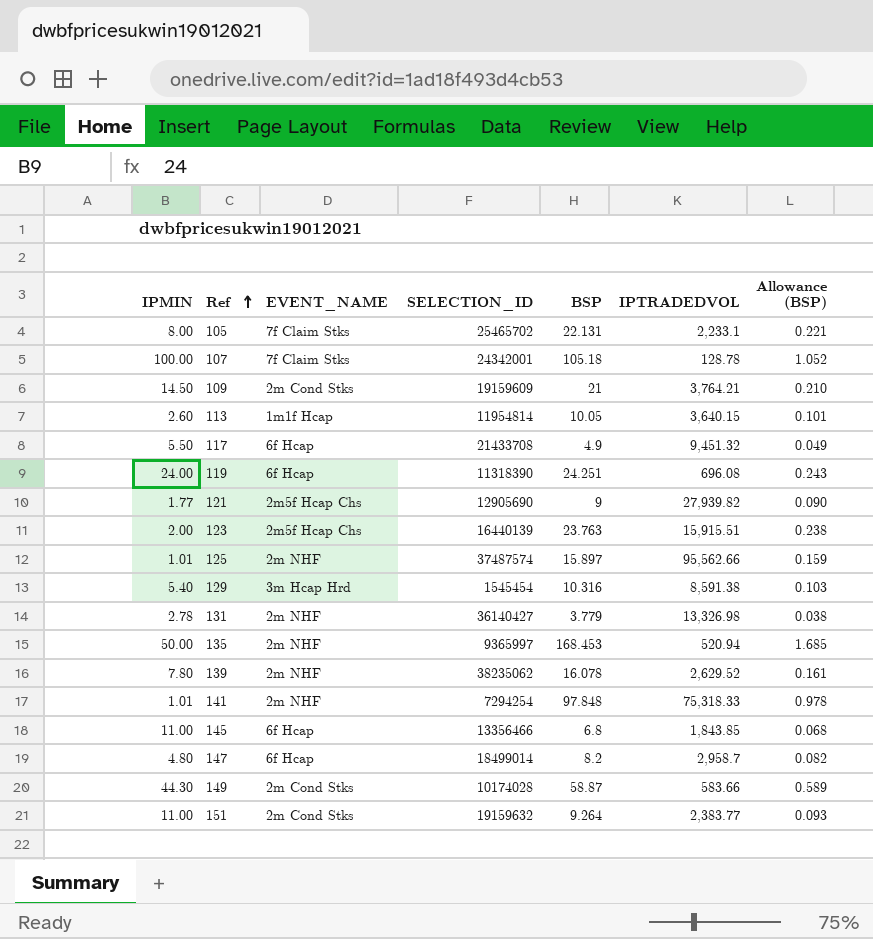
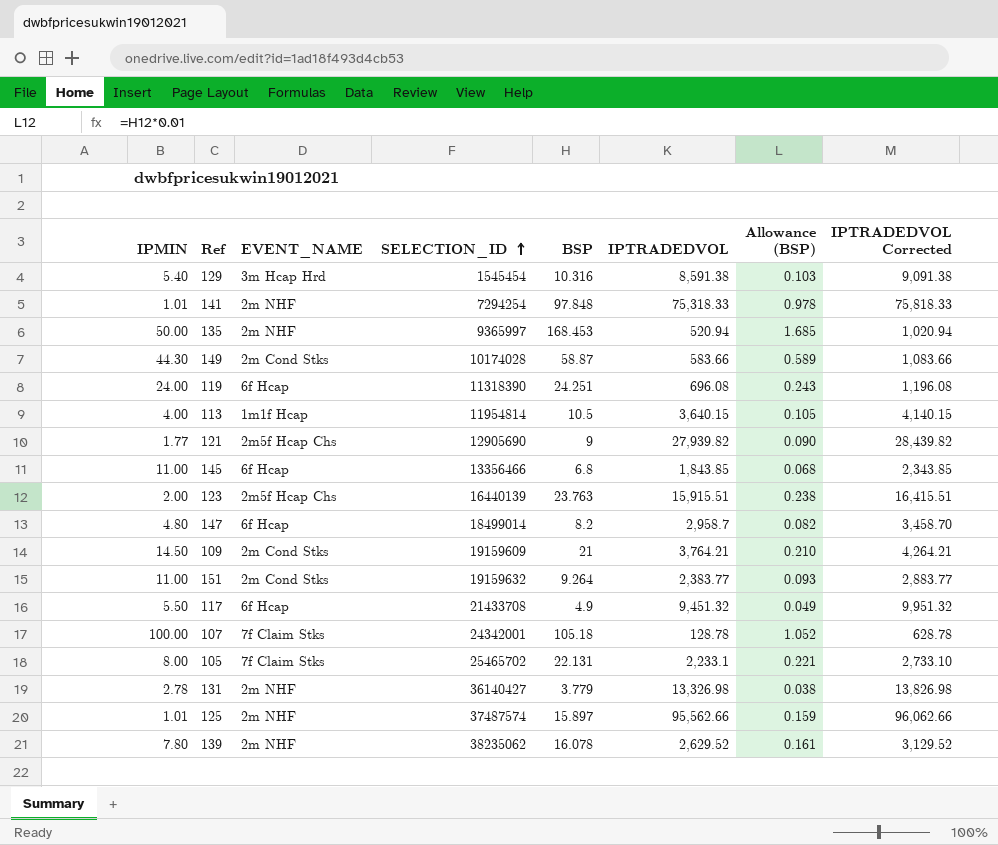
row order: Ref ascending -> SELECTION_ID ascending
column IPTRADEDVOL Corrected | formula: none -> [IPTRADEDVOL] + 500
113 | IPMIN: 2.60 -> 4.00
113 | BSP: 10.05 -> 10.5
113 | Allowance (BSP): 0.101 -> 0.105

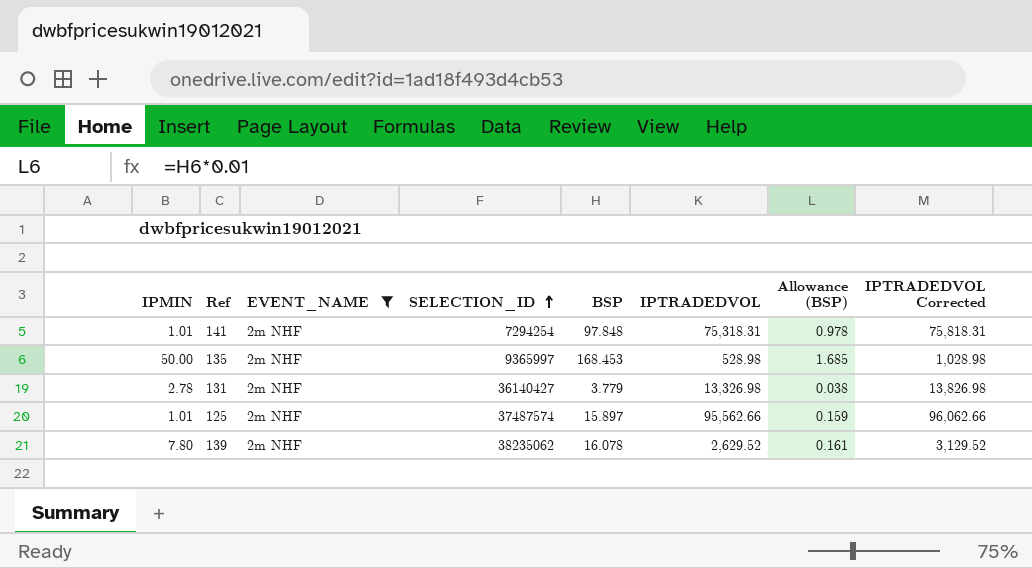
filter: none -> EVENT_NAME = 2m NHF
141 | IPTRADEDVOL: 75,318.33 -> 75,318.31
141 | IPTRADEDVOL Corrected: 75,818.33 -> 75,818.31
135 | IPTRADEDVOL: 520.94 -> 528.98
135 | IPTRADEDVOL Corrected: 1,020.94 -> 1,028.98

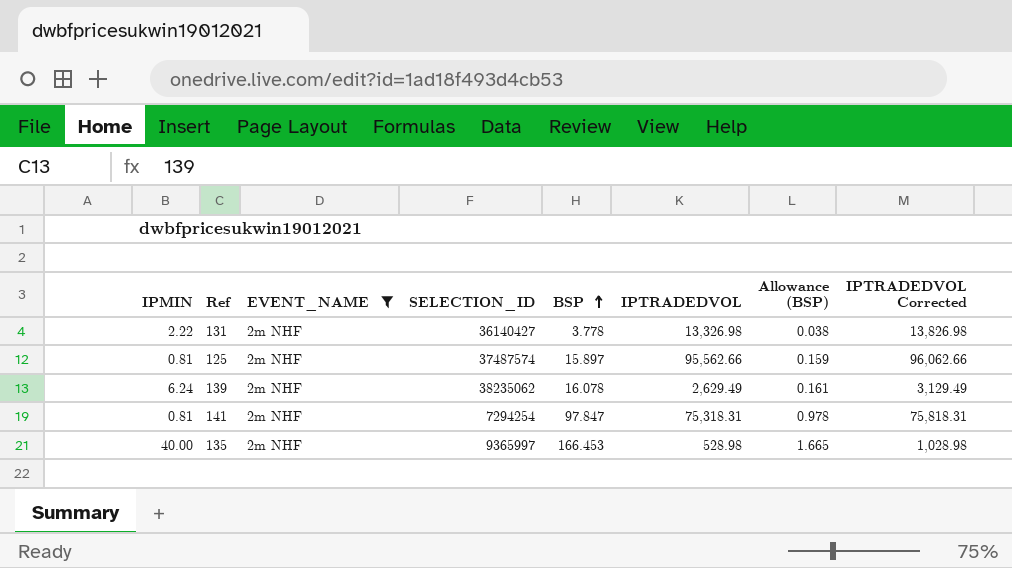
row order: SELECTION_ID ascending -> BSP ascending
131 | IPMIN: 2.78 -> 2.22
131 | BSP: 3.779 -> 3.778
125 | IPMIN: 1.01 -> 0.81
139 | IPMIN: 7.80 -> 6.24
139 | IPTRADEDVOL: 2,629.52 -> 2,629.49
139 | IPTRADEDVOL Corrected: 3,129.52 -> 3,129.49
141 | IPMIN: 1.01 -> 0.81
141 | BSP: 97.848 -> 97.847
135 | IPMIN: 50.00 -> 40.00
135 | BSP: 168.453 -> 166.453
135 | Allowance (BSP): 1.685 -> 1.665

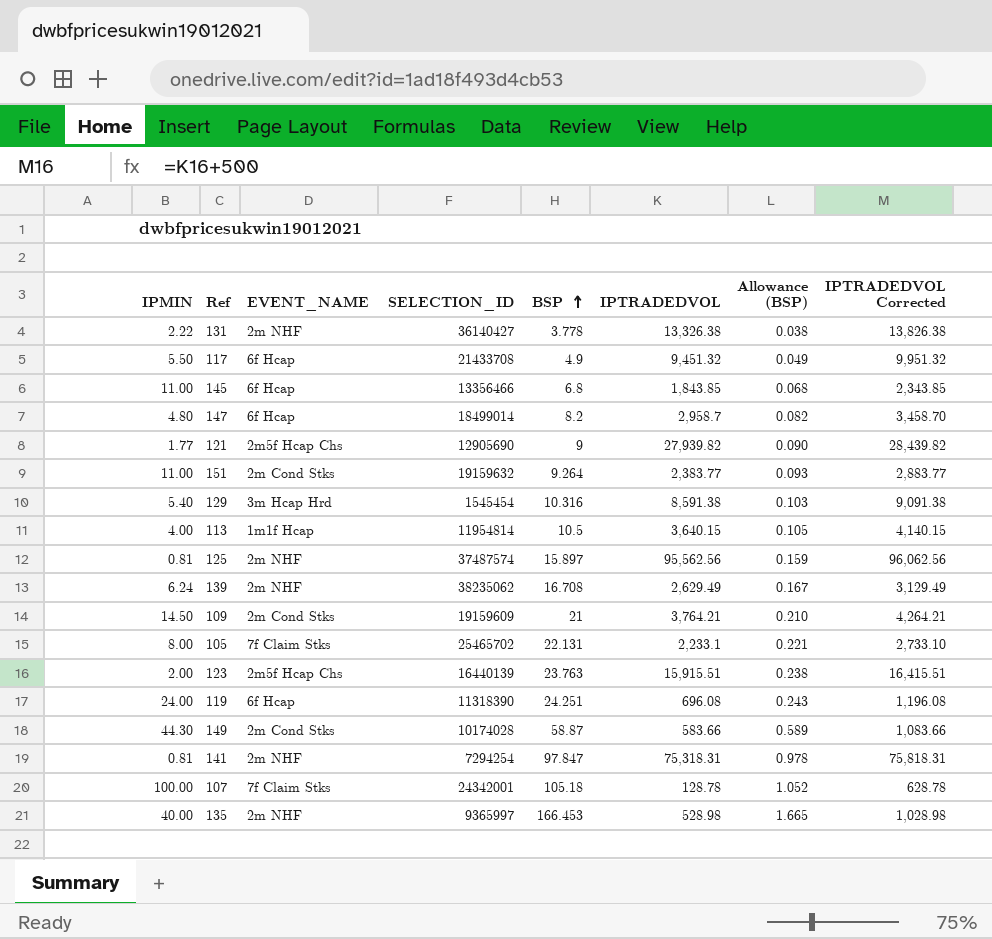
filter: EVENT_NAME = 2m NHF -> none
131 | IPTRADEDVOL: 13,326.98 -> 13,326.38
131 | IPTRADEDVOL Corrected: 13,826.98 -> 13,826.38
125 | IPTRADEDVOL: 95,562.66 -> 95,562.56
125 | IPTRADEDVOL Corrected: 96,062.66 -> 96,062.56
139 | BSP: 16.078 -> 16.708
139 | Allowance (BSP): 0.161 -> 0.167

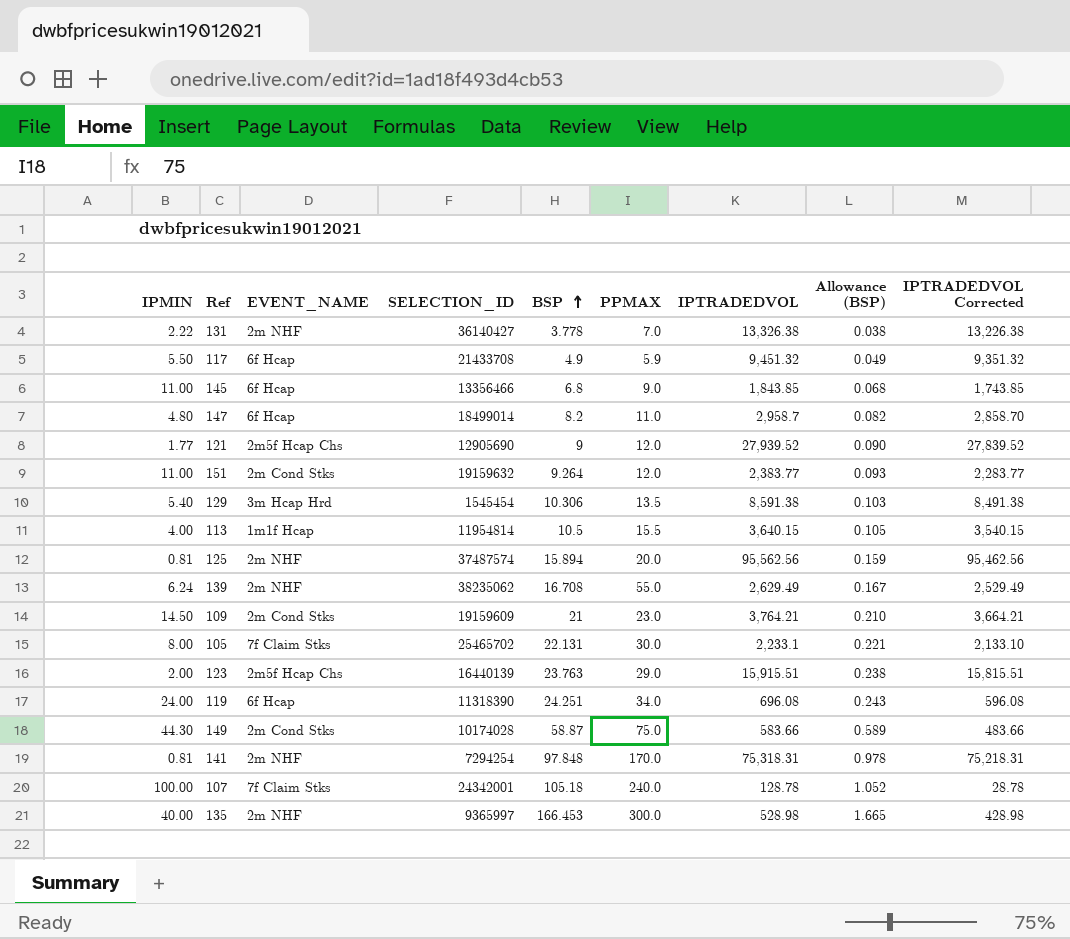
column PPMAX | position: none -> 6
column IPTRADEDVOL Corrected | formula: [IPTRADEDVOL] + 500 -> [IPTRADEDVOL] - 100
121 | IPTRADEDVOL: 27,939.82 -> 27,939.52
129 | BSP: 10.316 -> 10.306
125 | BSP: 15.897 -> 15.894
141 | BSP: 97.847 -> 97.848

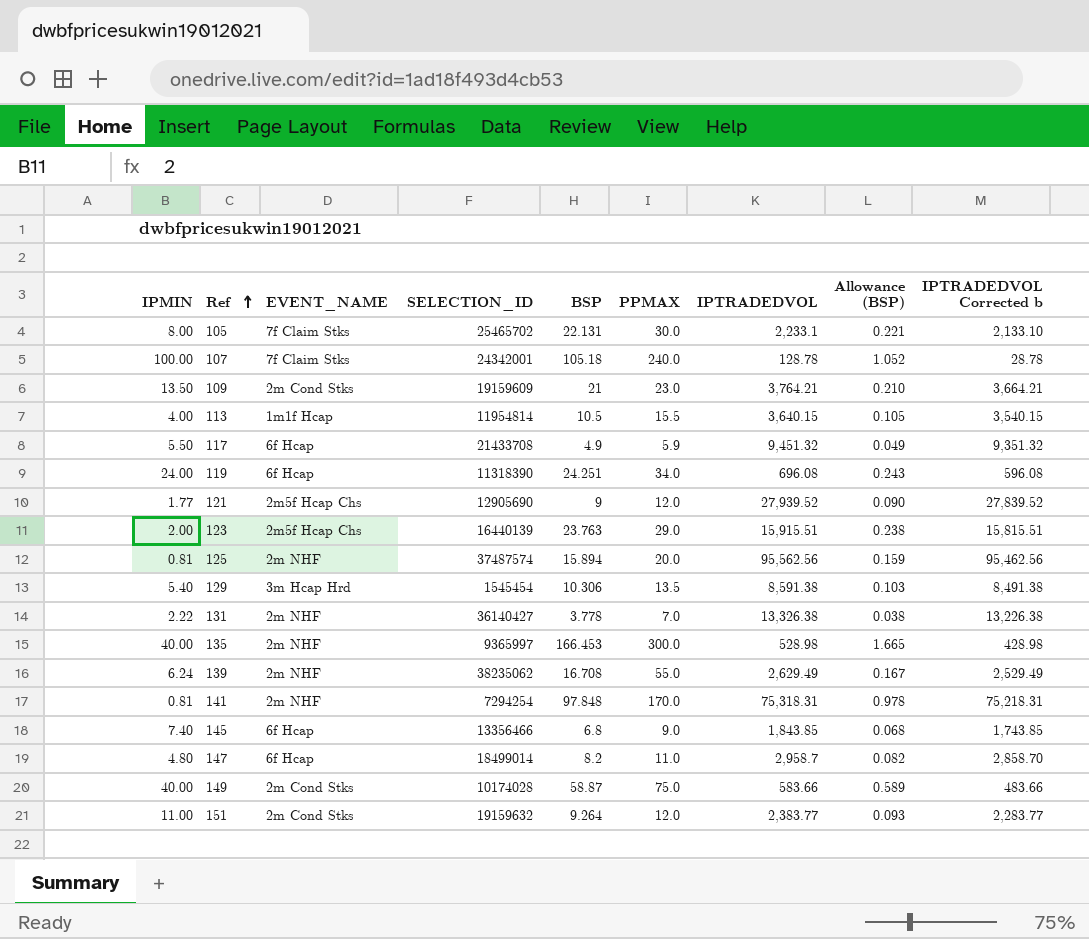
row order: BSP ascending -> Ref ascending
column name: IPTRADEDVOL Corrected -> IPTRADEDVOL Corrected b
109 | IPMIN: 14.50 -> 13.50
145 | IPMIN: 11.00 -> 7.40
149 | IPMIN: 44.30 -> 40.00

